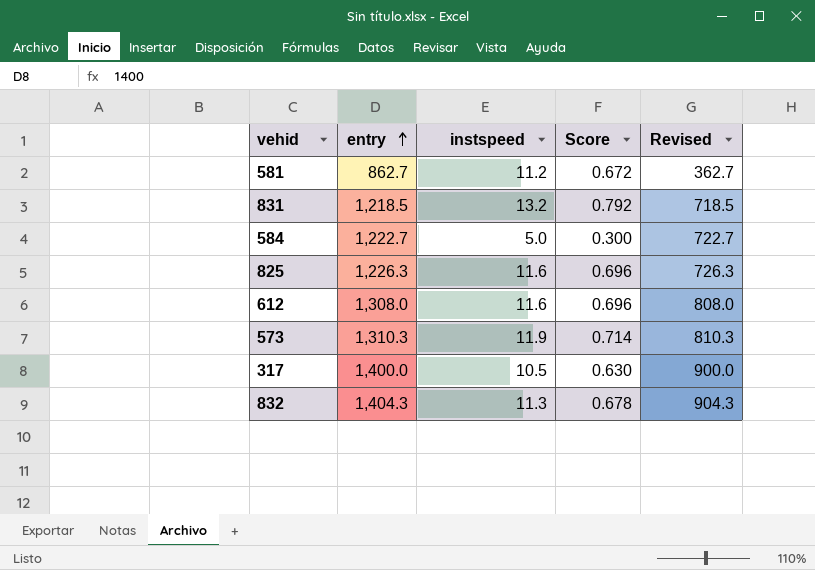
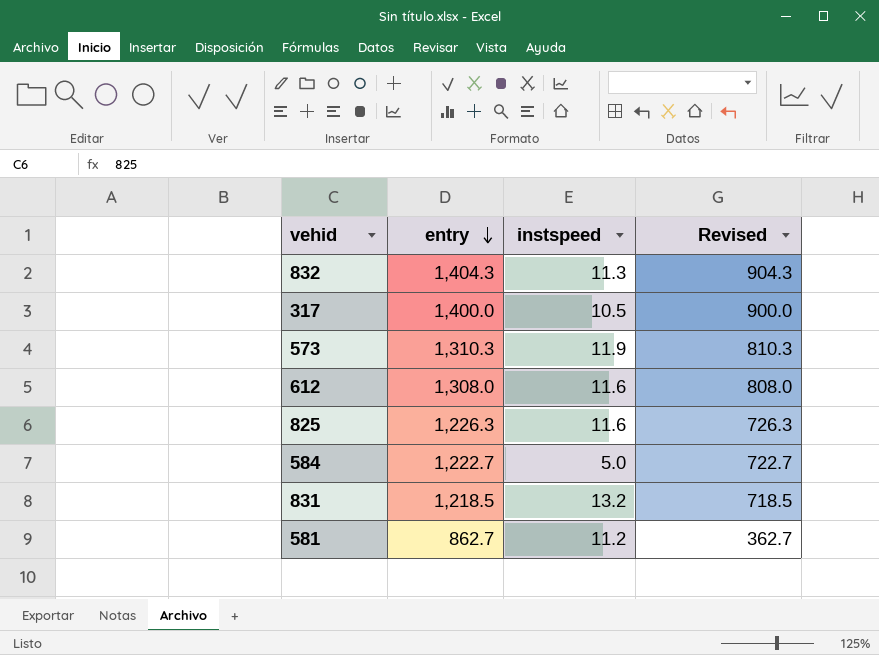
row order: entry ascending -> entry descending
column Score | formula: [instspeed] * 0.06 -> none

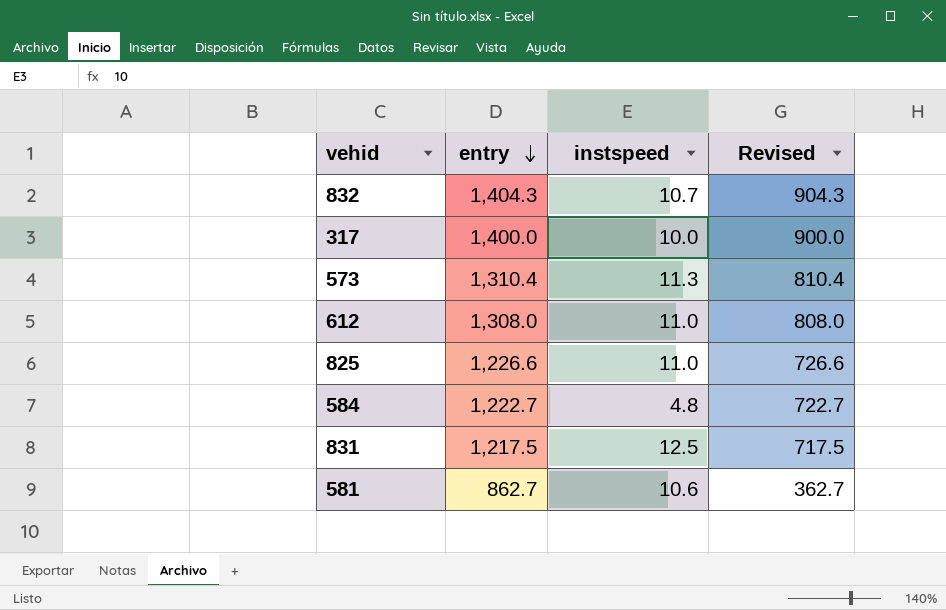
832 | instspeed: 11.3 -> 10.7
317 | instspeed: 10.5 -> 10.0
573 | entry: 1,310.3 -> 1,310.4
573 | instspeed: 11.9 -> 11.3
573 | Revised: 810.3 -> 810.4
612 | instspeed: 11.6 -> 11.0
825 | entry: 1,226.3 -> 1,226.6
825 | instspeed: 11.6 -> 11.0
825 | Revised: 726.3 -> 726.6
584 | instspeed: 5.0 -> 4.8
831 | entry: 1,218.5 -> 1,217.5
831 | instspeed: 13.2 -> 12.5
831 | Revised: 718.5 -> 717.5
581 | instspeed: 11.2 -> 10.6

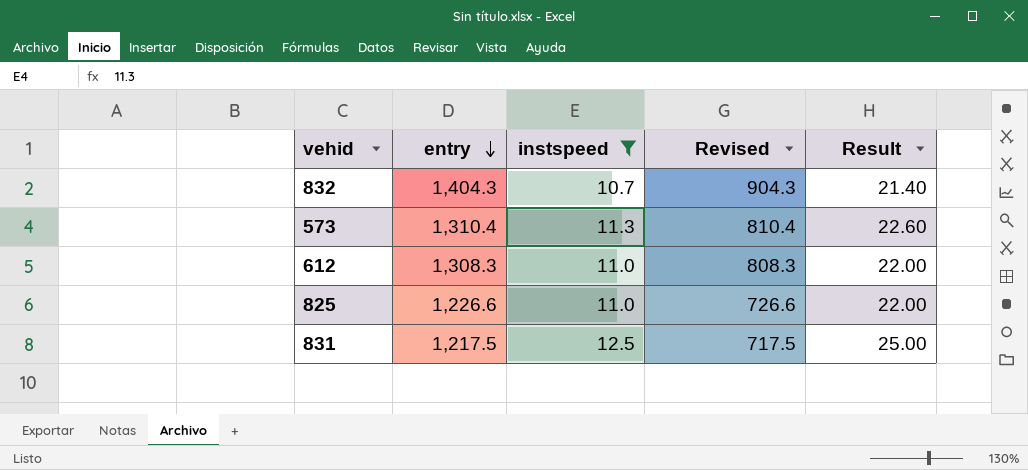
filter: none -> instspeed >= 10.7
column Result | formula: none -> [instspeed] * 2
612 | entry: 1,308.0 -> 1,308.3
612 | Revised: 808.0 -> 808.3

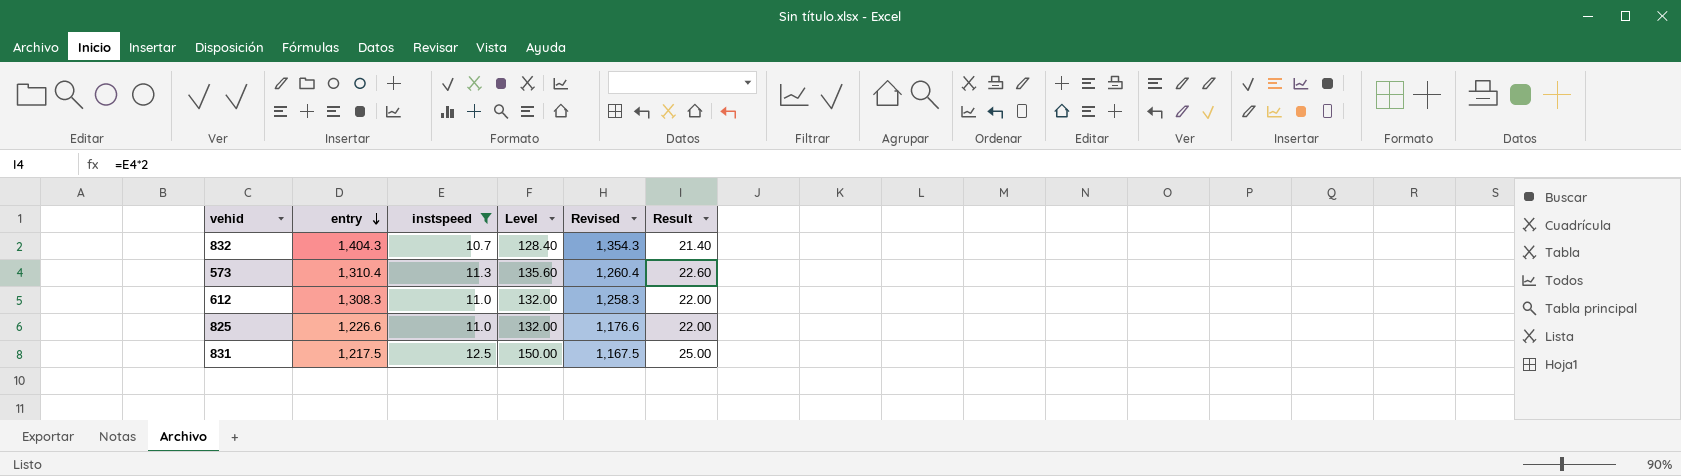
column Level | formula: none -> [instspeed] * 12
column Revised | formula: [entry] - 500 -> [entry] - 50

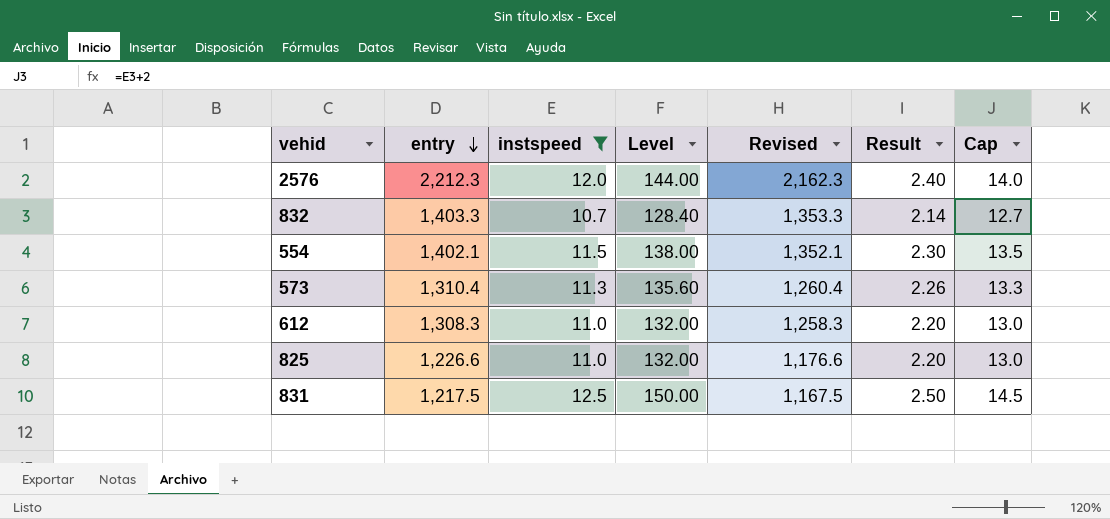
column Result | formula: [instspeed] * 2 -> [instspeed] * 0.2
column Cap | formula: none -> [instspeed] + 2
row 2576: none -> 2,212.3 | 12.0 | 144.00 | 2,162.3 | 2.40 | 14.0
832 | entry: 1,404.3 -> 1,403.3
832 | Revised: 1,354.3 -> 1,353.3
row 554: none -> 1,402.1 | 11.5 | 138.00 | 1,352.1 | 2.30 | 13.5

